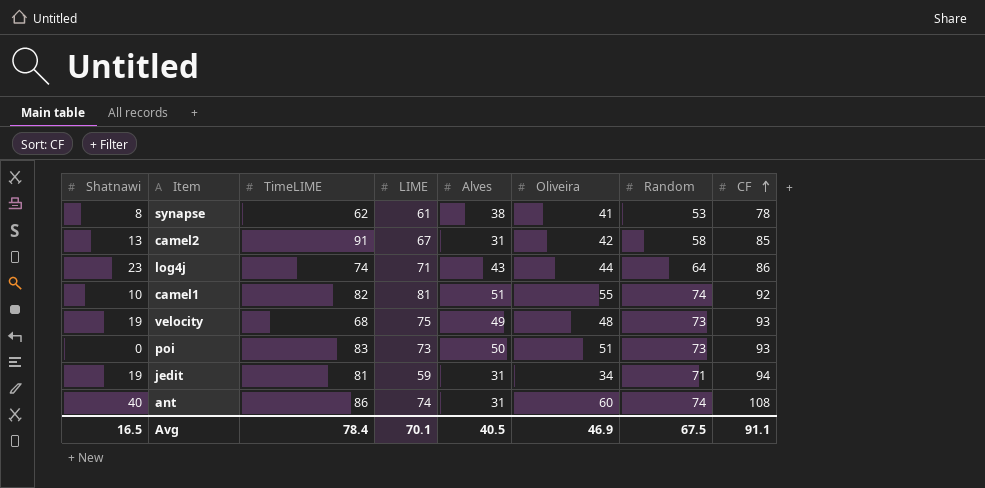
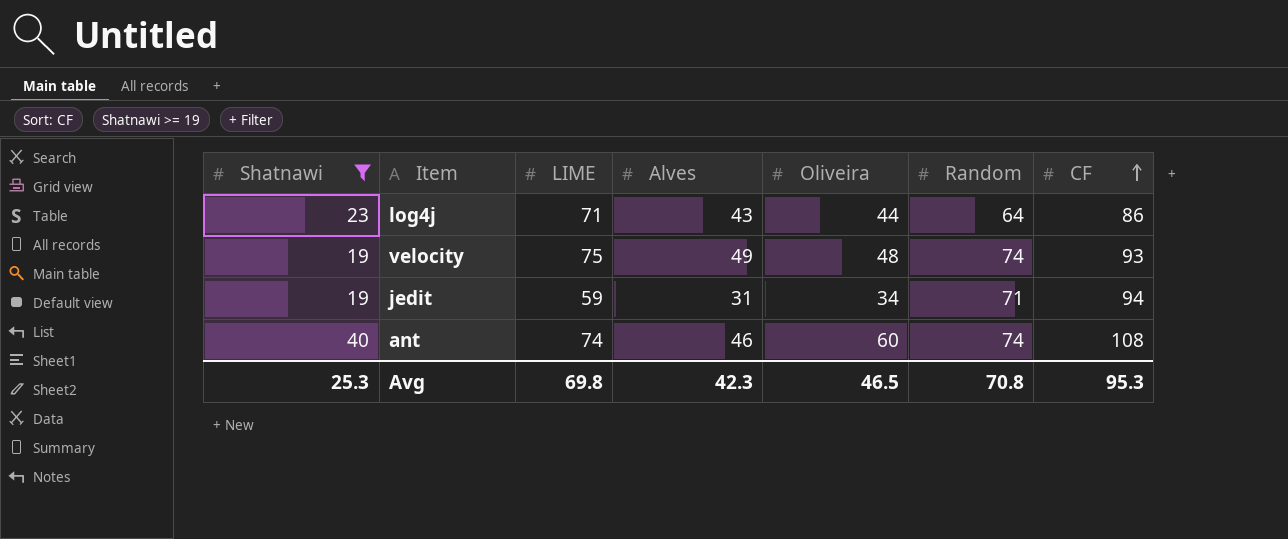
filter: none -> Shatnawi >= 19
column TimeLIME | position: 3 -> none
velocity | Random: 73 -> 74
ant | Alves: 31 -> 46
Avg | Shatnawi: 16.5 -> 25.3
Avg | LIME: 70.1 -> 69.8
Avg | Alves: 40.5 -> 42.3
Avg | Oliveira: 46.9 -> 46.5
Avg | Random: 67.5 -> 70.8
Avg | CF: 91.1 -> 95.3

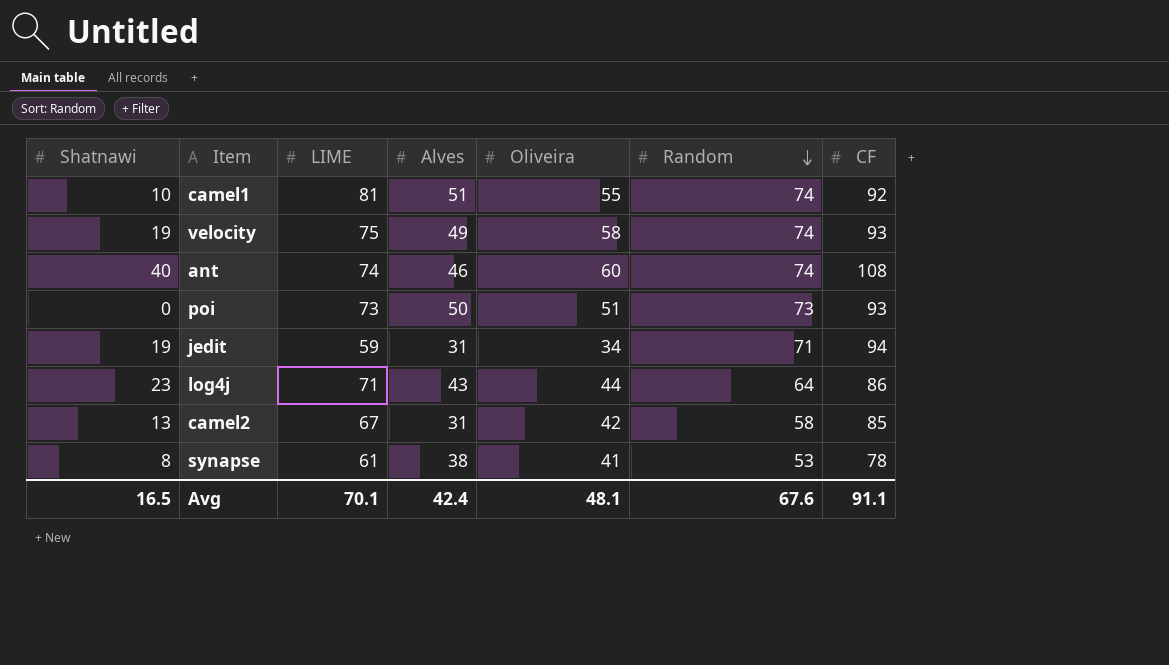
filter: Shatnawi >= 19 -> none
row order: CF ascending -> Random descending
velocity | Oliveira: 48 -> 58
Avg | Shatnawi: 25.3 -> 16.5
Avg | LIME: 69.8 -> 70.1
Avg | Alves: 42.3 -> 42.4
Avg | Oliveira: 46.5 -> 48.1
Avg | Random: 70.8 -> 67.6
Avg | CF: 95.3 -> 91.1

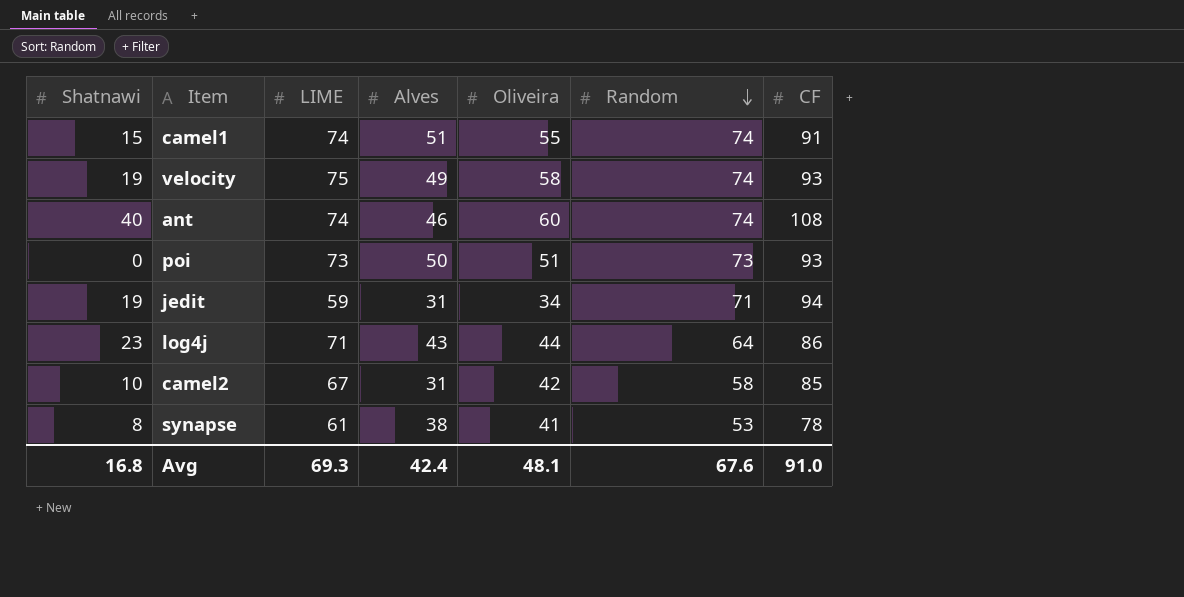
camel1 | Shatnawi: 10 -> 15
camel1 | LIME: 81 -> 74
camel1 | CF: 92 -> 91
camel2 | Shatnawi: 13 -> 10
Avg | Shatnawi: 16.5 -> 16.8
Avg | LIME: 70.1 -> 69.3
Avg | CF: 91.1 -> 91.0

